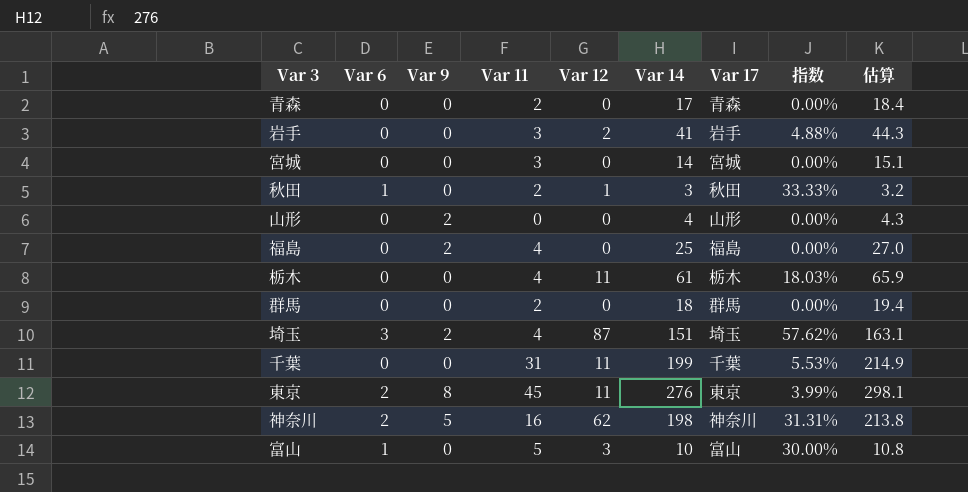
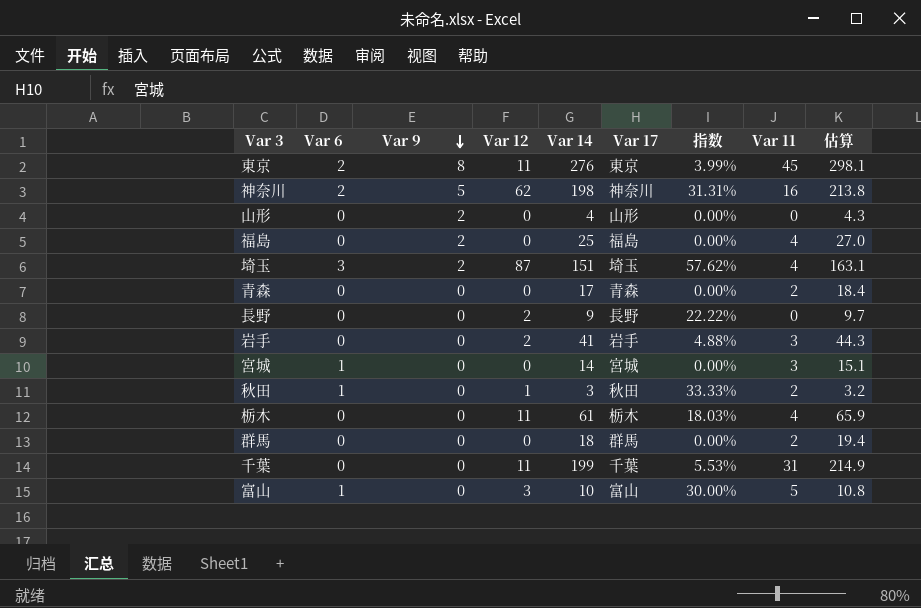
row order: none -> Var 9 descending
column Var 11 | position: 4 -> 8
row 長野: none -> 0 | 0 | 2 | 9 | 長野 | 22.22% | 0 | 9.7
宮城 | Var 6: 0 -> 1

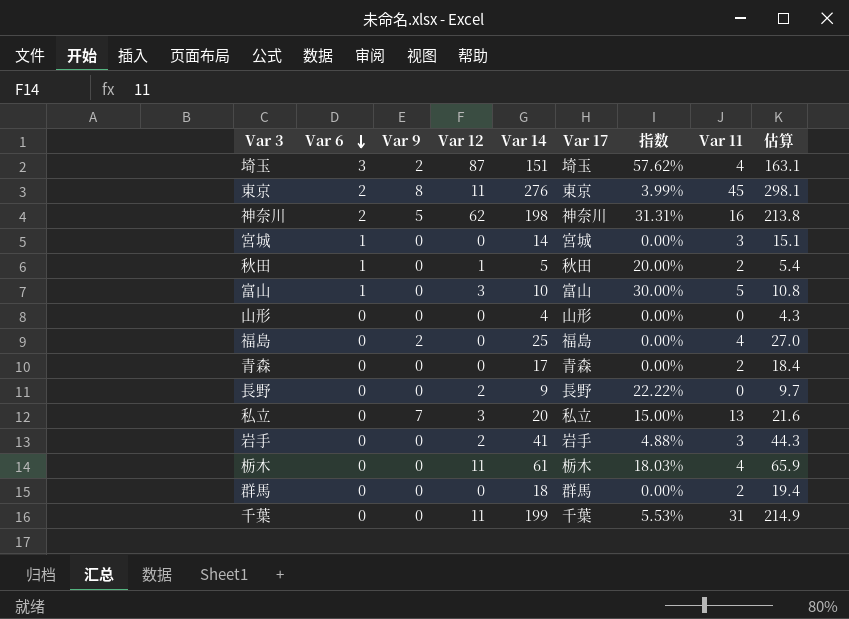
row order: Var 9 descending -> Var 6 descending
秋田 | Var 14: 3 -> 5
秋田 | 指数: 33.33% -> 20.00%
秋田 | 估算: 3.2 -> 5.4
山形 | Var 9: 2 -> 0
row 私立: none -> 0 | 7 | 3 | 20 | 私立 | 15.00% | 13 | 21.6

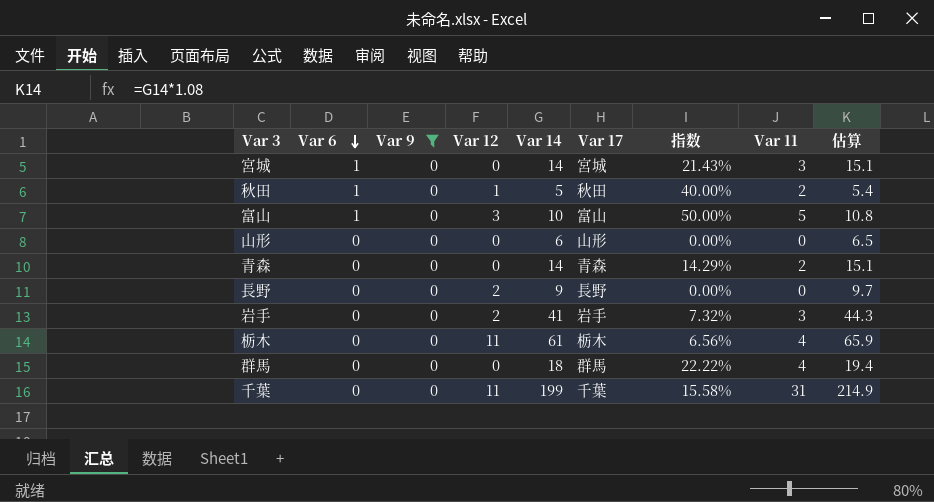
filter: none -> Var 9 = 0
column 指数 | formula: [Var 12] / [Var 14] -> [Var 11] / [Var 14]
山形 | Var 14: 4 -> 6
山形 | 估算: 4.3 -> 6.5
青森 | Var 14: 17 -> 14
青森 | 估算: 18.4 -> 15.1
群馬 | Var 11: 2 -> 4

